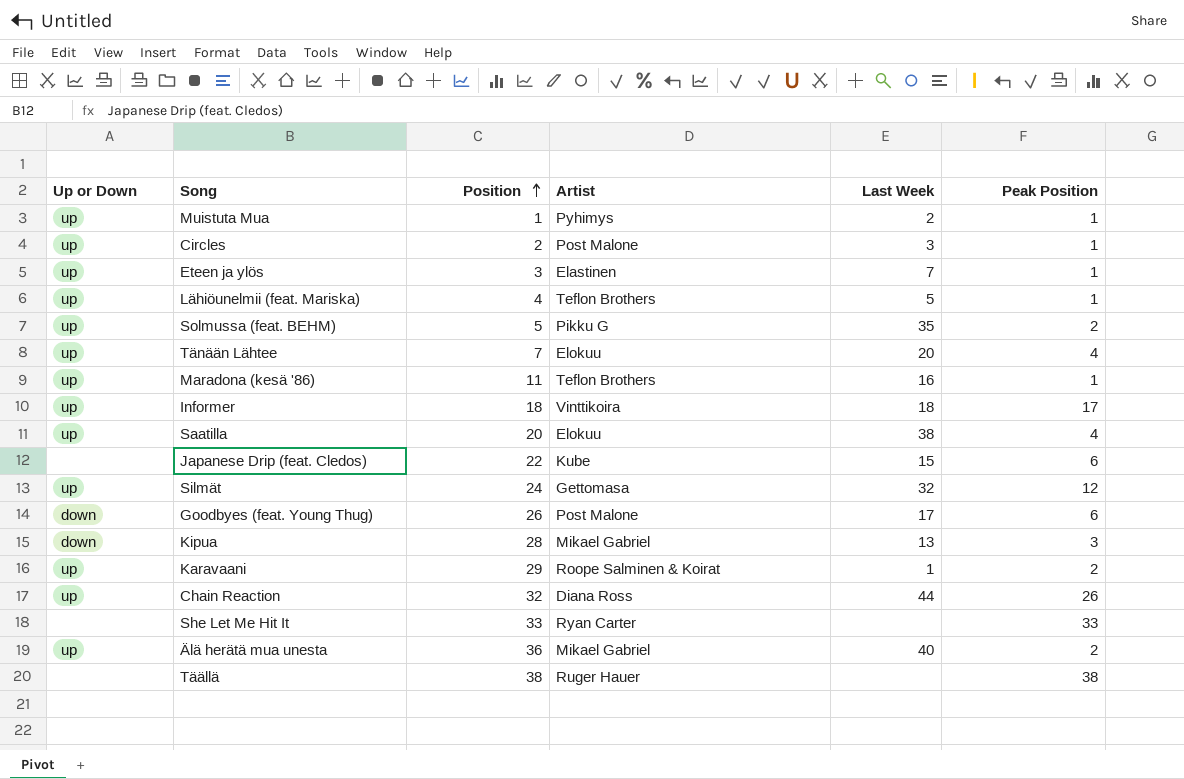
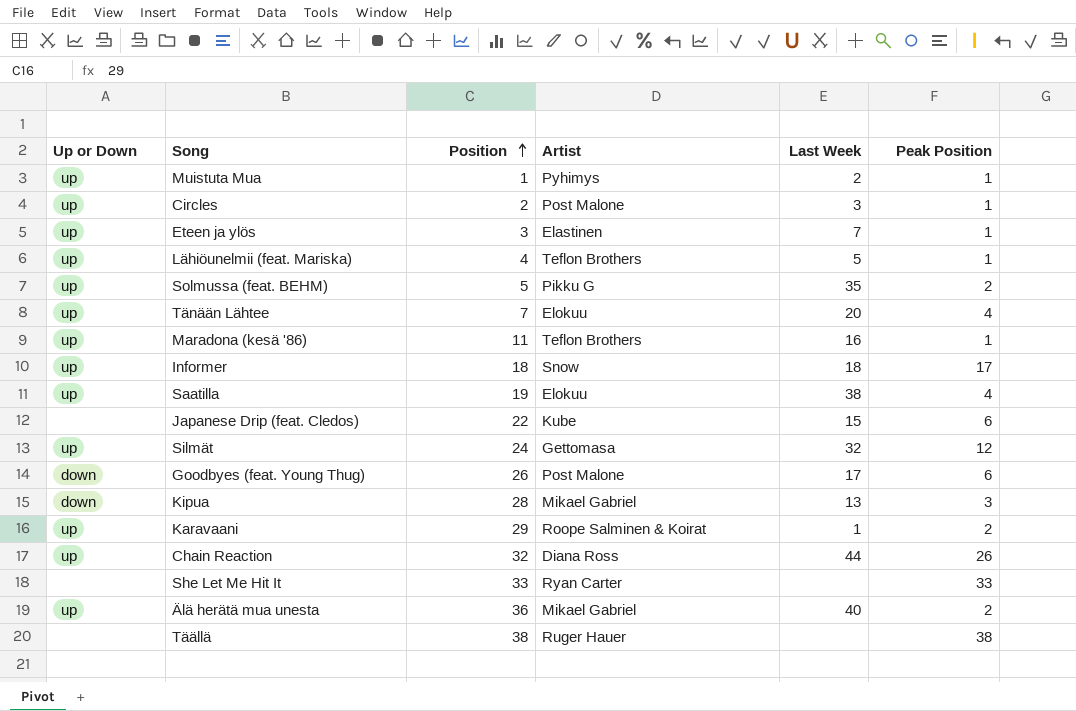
Informer | Artist: Vinttikoira -> Snow
Saatilla | Position: 20 -> 19

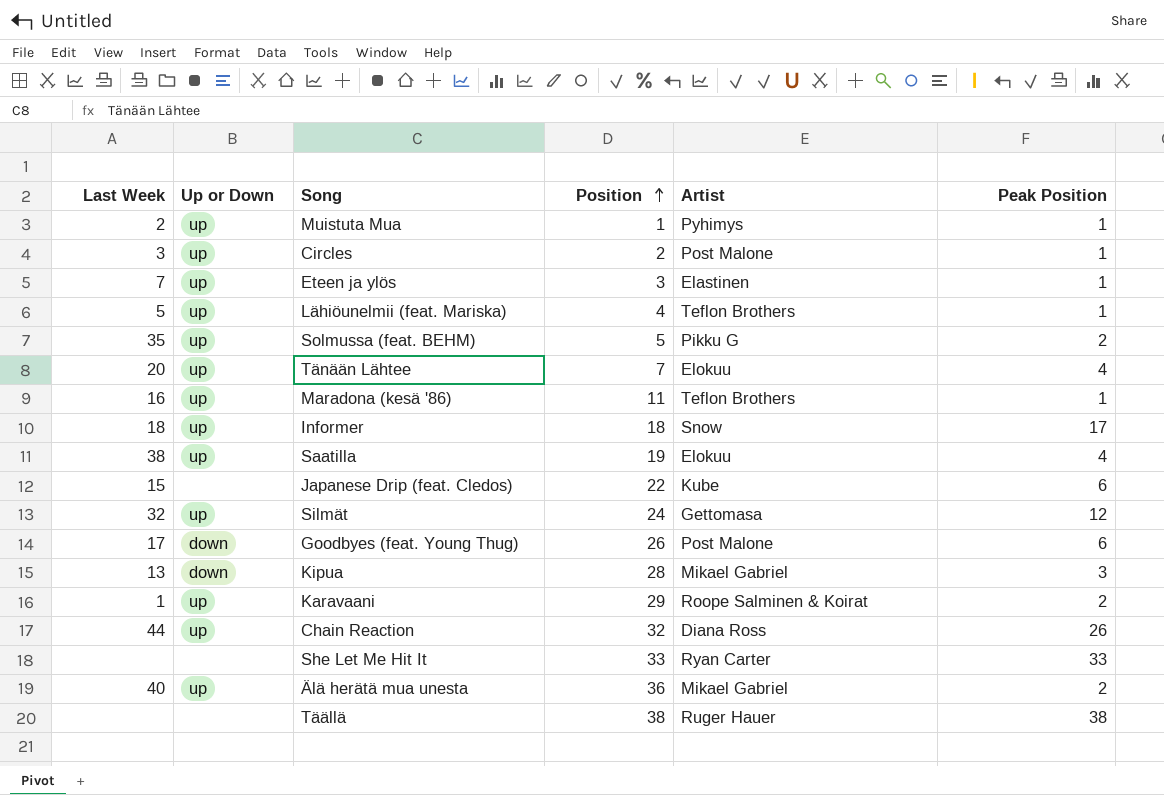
column Last Week | position: 5 -> 1

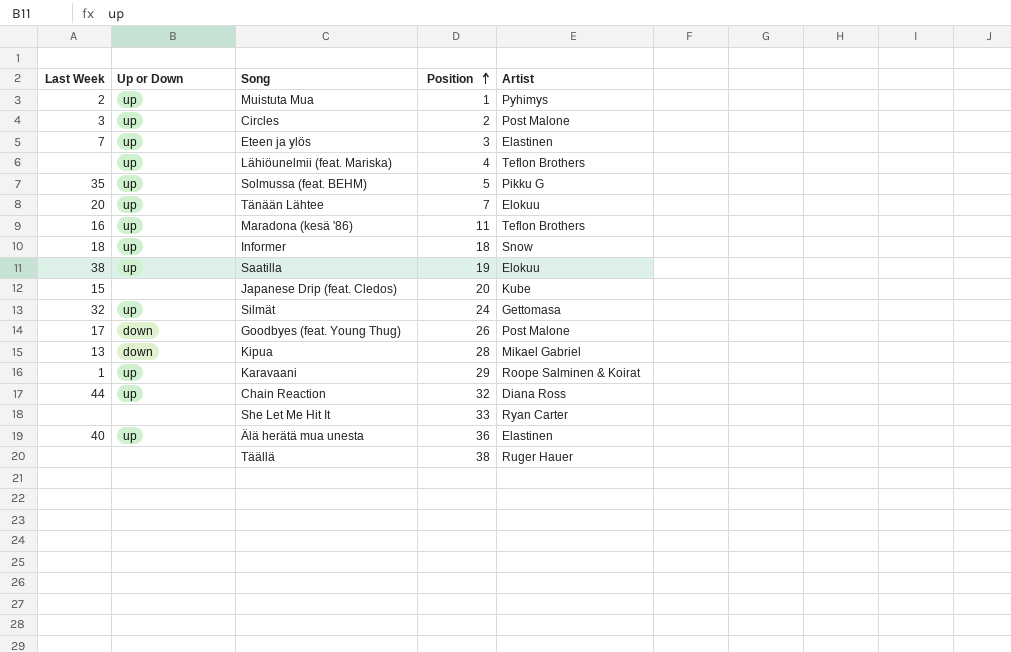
column Peak Position | position: 6 -> none
Lähiöunelmii (feat. Mariska) | Last Week: 5 -> none
Japanese Drip (feat. Cledos) | Position: 22 -> 20
Älä herätä mua unesta | Artist: Mikael Gabriel -> Elastinen

